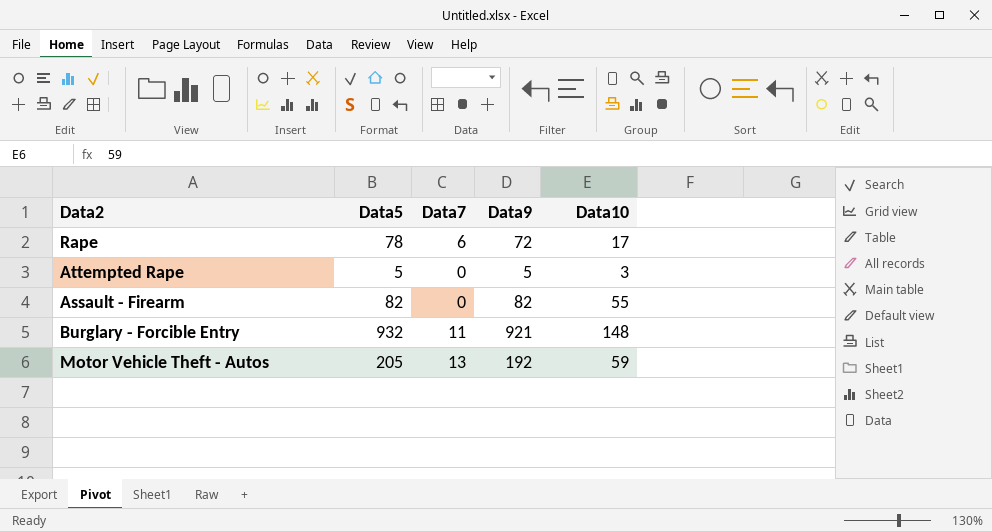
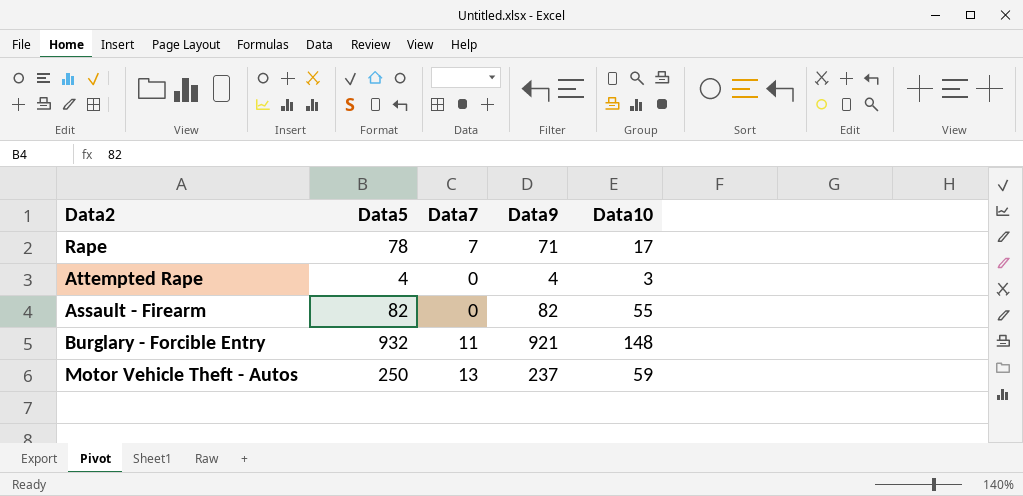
Rape | Data7: 6 -> 7
Rape | Data9: 72 -> 71
Attempted Rape | Data5: 5 -> 4
Attempted Rape | Data9: 5 -> 4
Motor Vehicle Theft - Autos | Data5: 205 -> 250
Motor Vehicle Theft - Autos | Data9: 192 -> 237

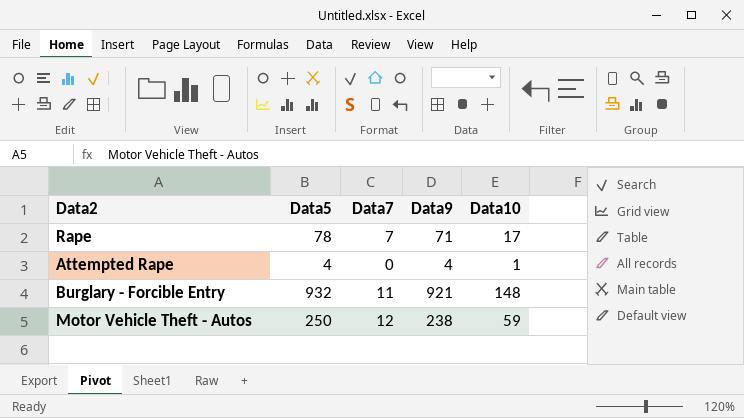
row Assault - Firearm: 82 | 0 | 82 | 55 -> none
Attempted Rape | Data10: 3 -> 1
Motor Vehicle Theft - Autos | Data7: 13 -> 12
Motor Vehicle Theft - Autos | Data9: 237 -> 238

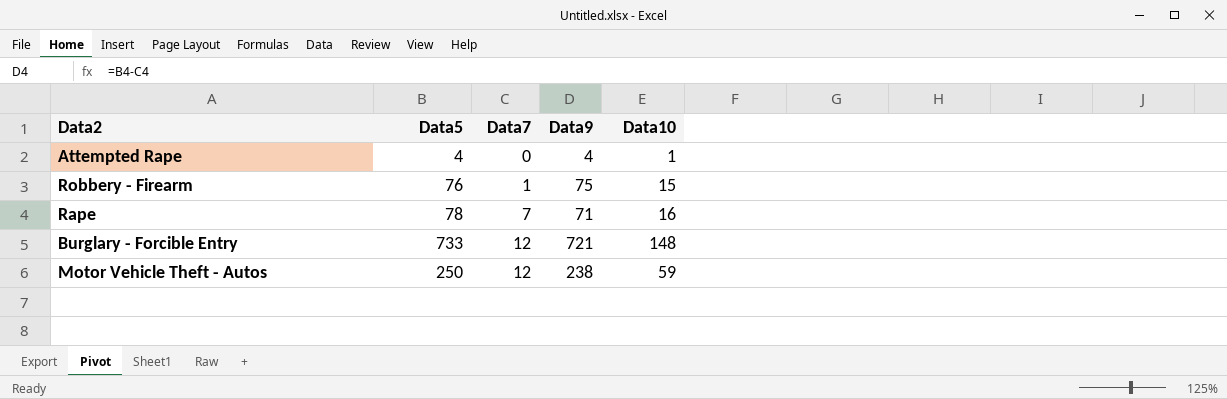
row order: none -> Data7 ascending
row Robbery - Firearm: none -> 76 | 1 | 75 | 15
Rape | Data10: 17 -> 16
Burglary - Forcible Entry | Data5: 932 -> 733
Burglary - Forcible Entry | Data7: 11 -> 12
Burglary - Forcible Entry | Data9: 921 -> 721

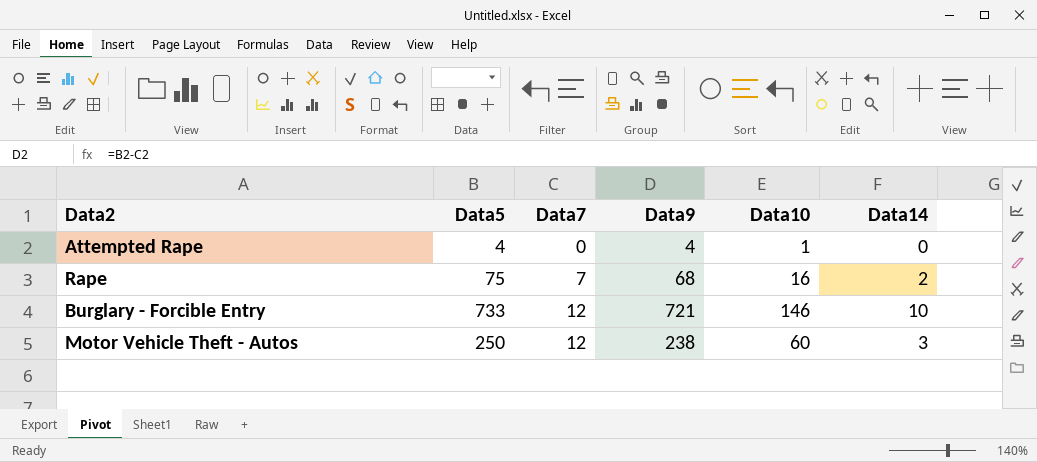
column Data14 | position: none -> 6
row Robbery - Firearm: 76 | 1 | 75 | 15 -> none
Rape | Data5: 78 -> 75
Rape | Data9: 71 -> 68
Burglary - Forcible Entry | Data10: 148 -> 146
Motor Vehicle Theft - Autos | Data10: 59 -> 60

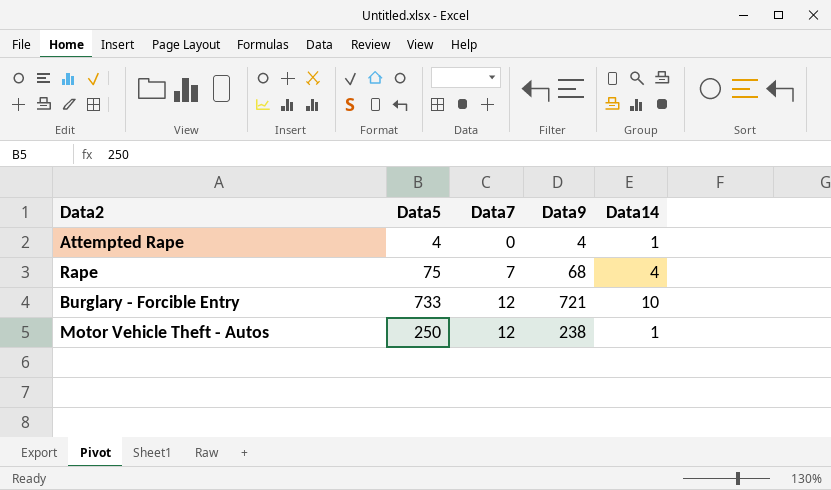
column Data10 | position: 5 -> none
Attempted Rape | Data14: 0 -> 1
Rape | Data14: 2 -> 4
Motor Vehicle Theft - Autos | Data14: 3 -> 1

